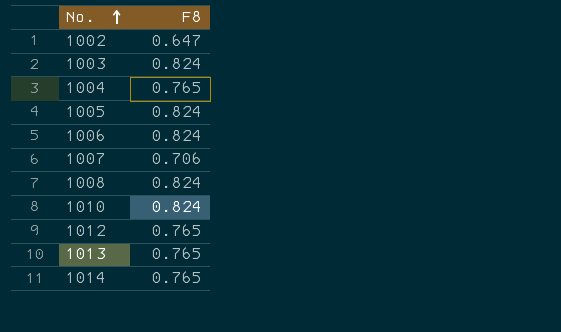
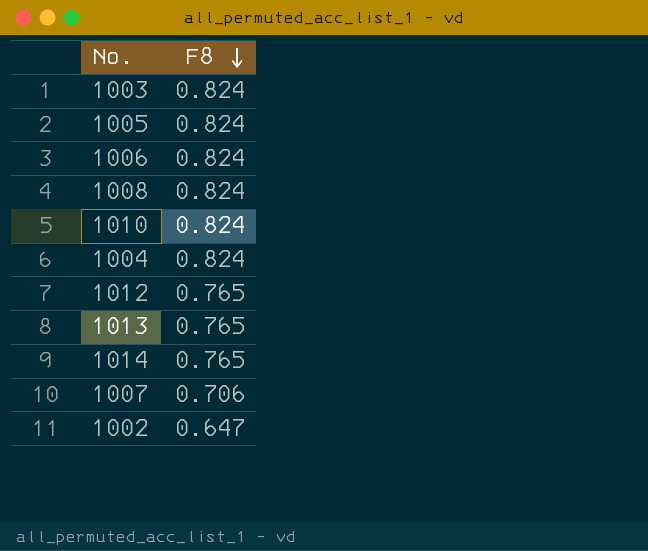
row order: No. ascending -> F8 descending
1004 | F8: 0.765 -> 0.824

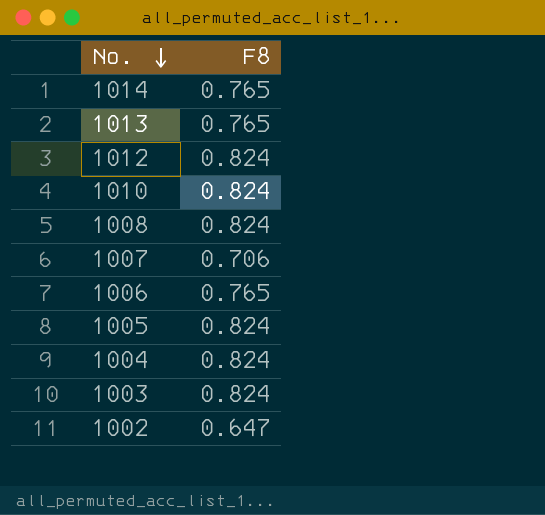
row order: F8 descending -> No. descending
1012 | F8: 0.765 -> 0.824
1006 | F8: 0.824 -> 0.765

